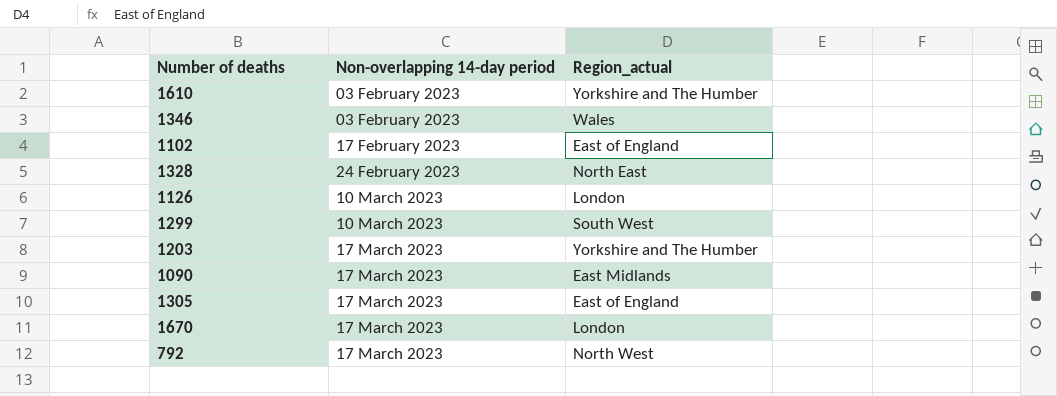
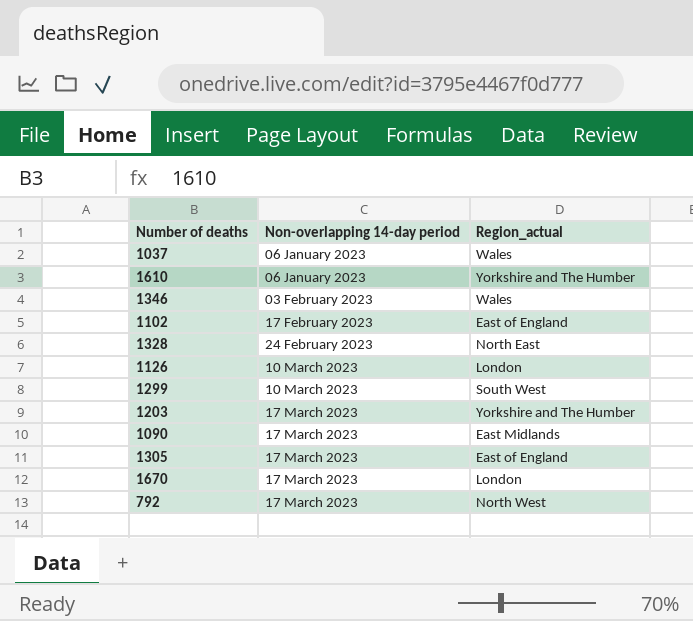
row 1037: none -> 06 January 2023 | Wales
1610 | Non-overlapping 14-day period: 03 February 2023 -> 06 January 2023

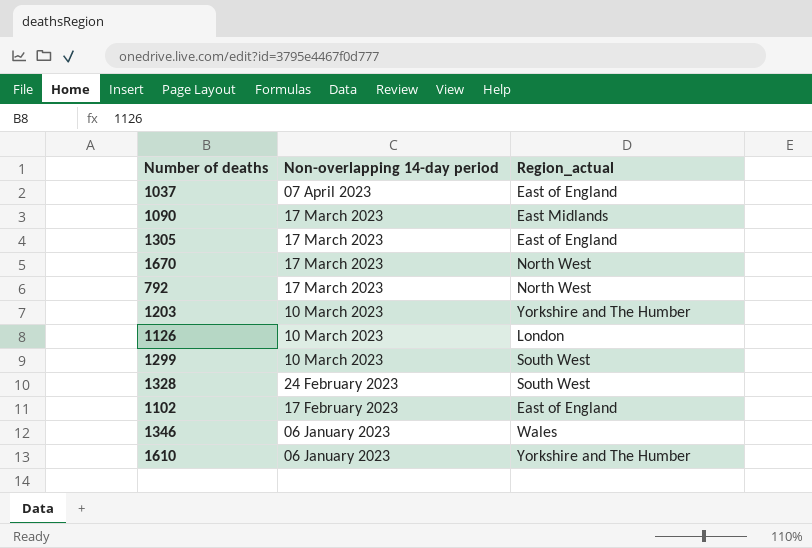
row order: Non-overlapping 14-day period ascending -> Non-overlapping 14-day period descending
1037 | Non-overlapping 14-day period: 06 January 2023 -> 07 April 2023
1037 | Region_actual: Wales -> East of England
1670 | Region_actual: London -> North West
1203 | Non-overlapping 14-day period: 17 March 2023 -> 10 March 2023
1328 | Region_actual: North East -> South West
1346 | Non-overlapping 14-day period: 03 February 2023 -> 06 January 2023

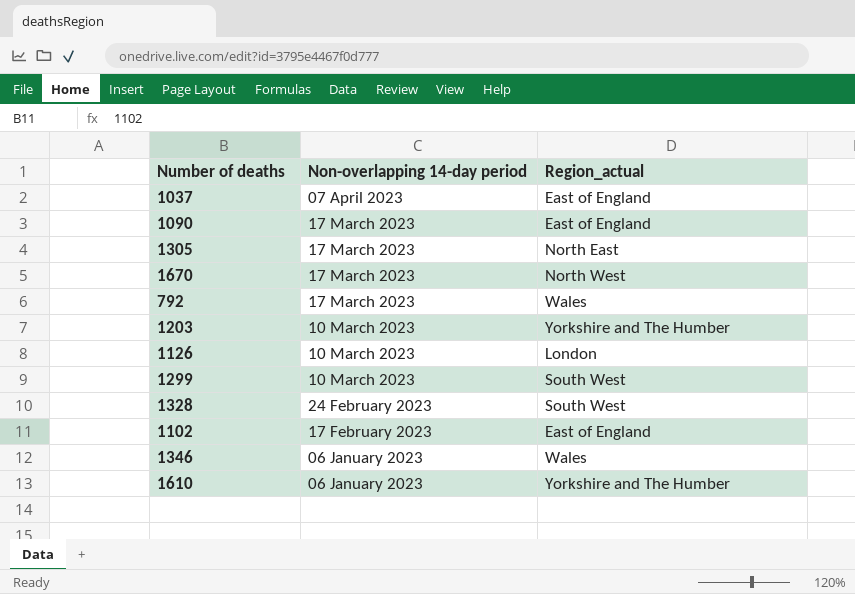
1090 | Region_actual: East Midlands -> East of England
1305 | Region_actual: East of England -> North East
792 | Region_actual: North West -> Wales

